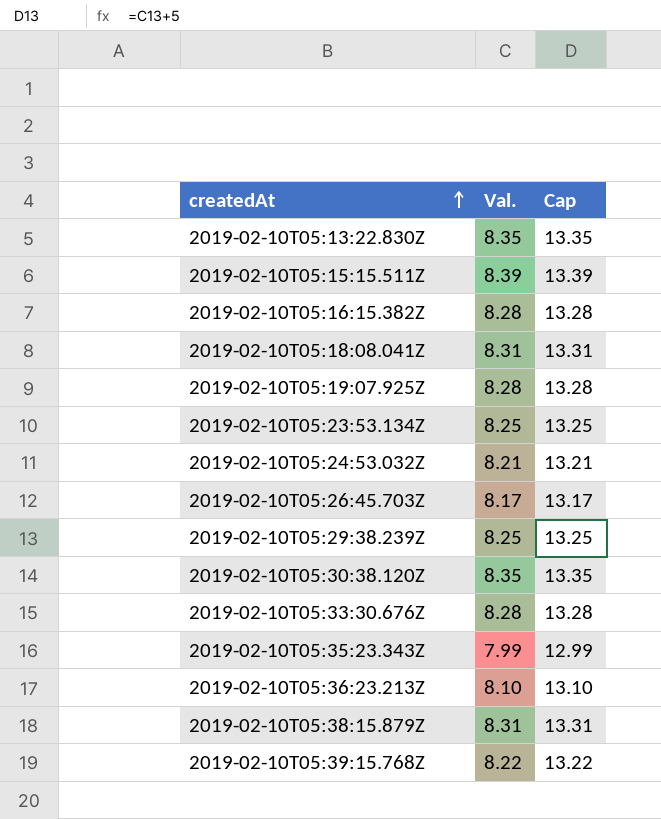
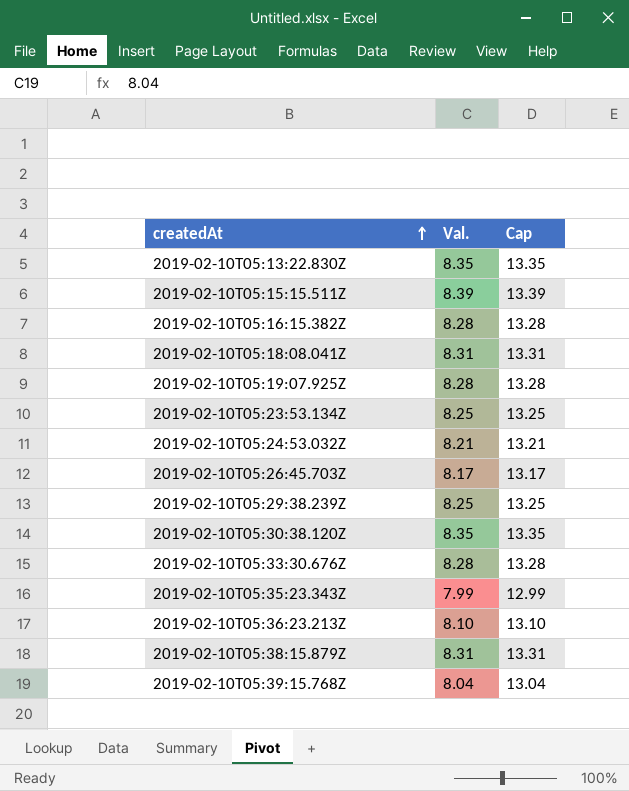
2019-02-10T05:39:15.768Z | Val.: 8.22 -> 8.04
2019-02-10T05:39:15.768Z | Cap: 13.22 -> 13.04

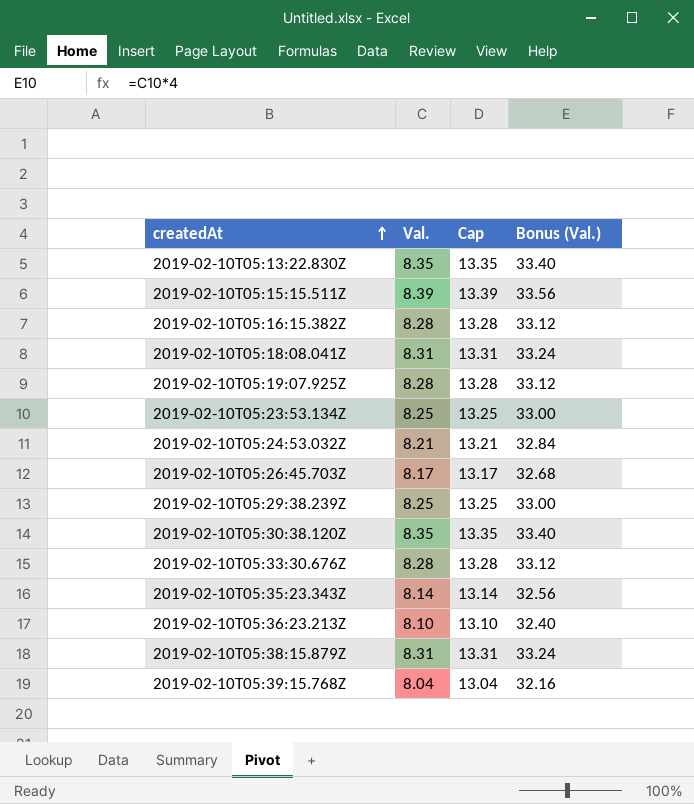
column Bonus (Val.) | formula: none -> [Val.] * 4
2019-02-10T05:35:23.343Z | Val.: 7.99 -> 8.14
2019-02-10T05:35:23.343Z | Cap: 12.99 -> 13.14

